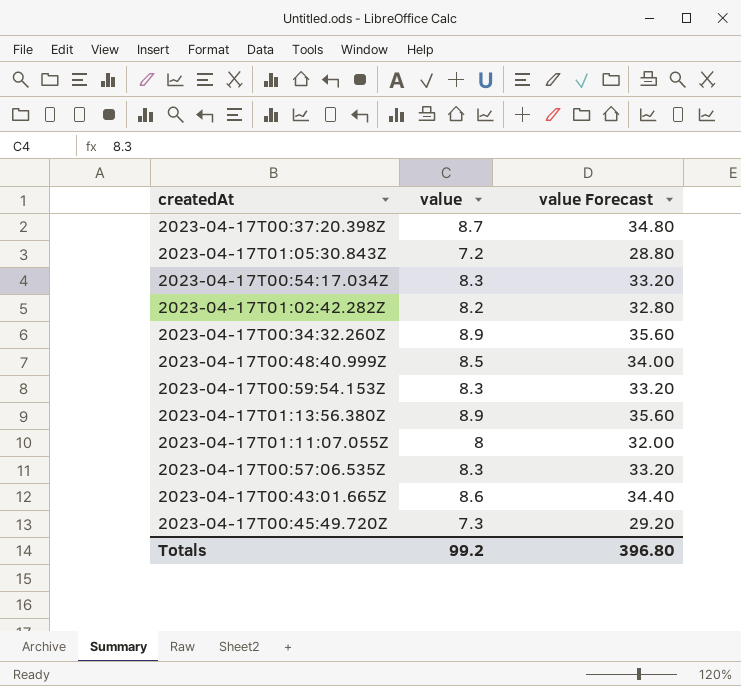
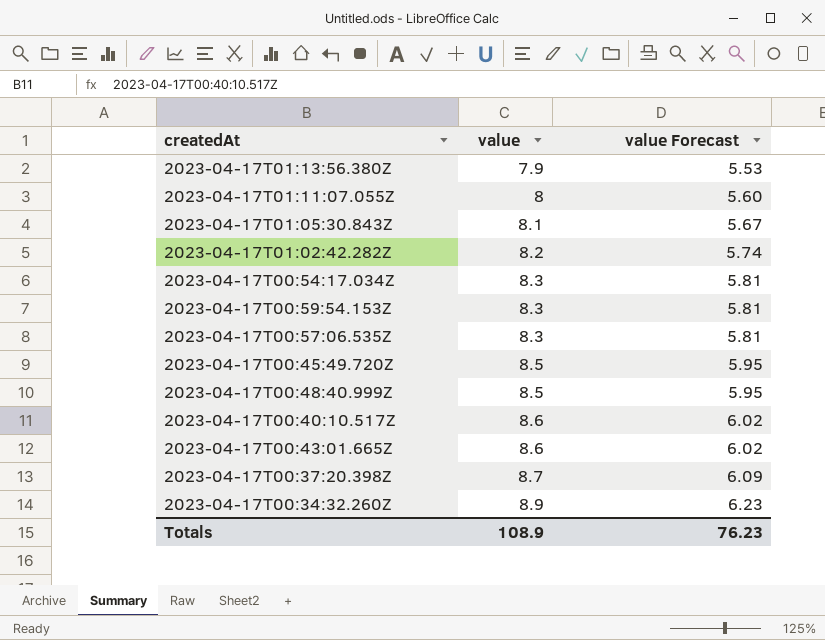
row order: none -> value ascending
column value Forecast | formula: [value] * 4 -> [value] * 0.7
2023-04-17T01:13:56.380Z | value: 8.9 -> 7.9
2023-04-17T01:05:30.843Z | value: 7.2 -> 8.1
2023-04-17T00:45:49.720Z | value: 7.3 -> 8.5
row 2023-04-17T00:40:10.517Z: none -> 8.6 | 6.02
Totals | value: 99.2 -> 108.9
Totals | value Forecast: 396.80 -> 76.23

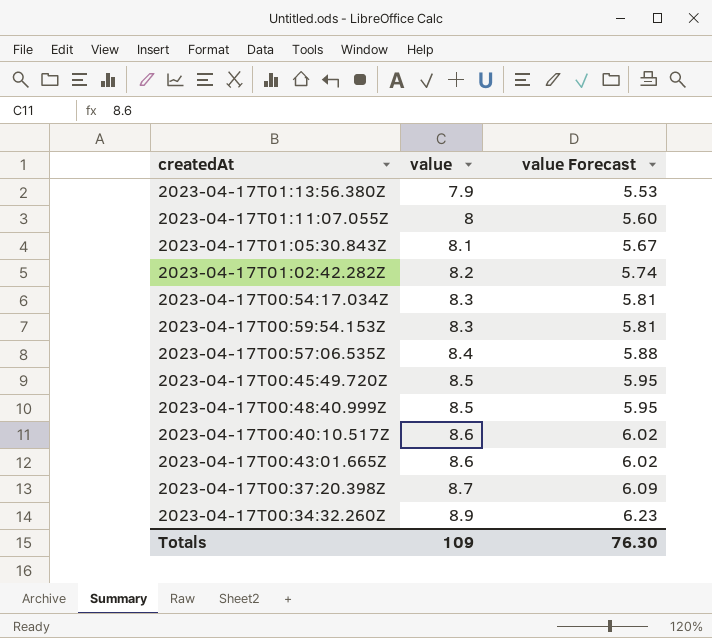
2023-04-17T00:57:06.535Z | value: 8.3 -> 8.4
2023-04-17T00:57:06.535Z | value Forecast: 5.81 -> 5.88
Totals | value: 108.9 -> 109
Totals | value Forecast: 76.23 -> 76.30

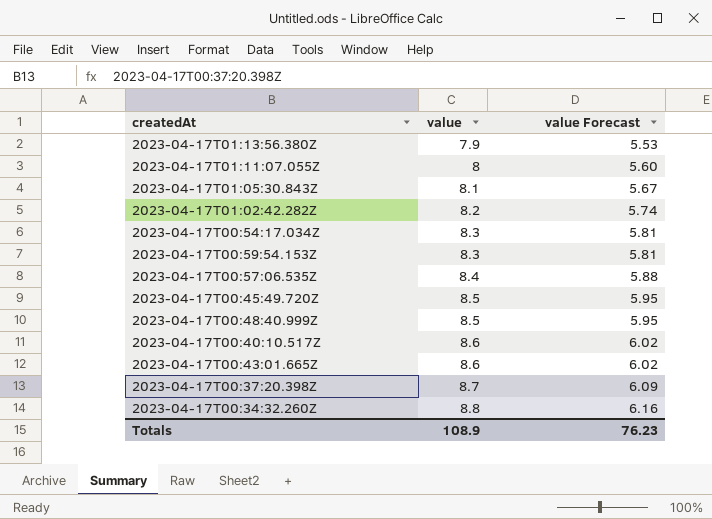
2023-04-17T00:34:32.260Z | value: 8.9 -> 8.8
2023-04-17T00:34:32.260Z | value Forecast: 6.23 -> 6.16
Totals | value: 109 -> 108.9
Totals | value Forecast: 76.30 -> 76.23

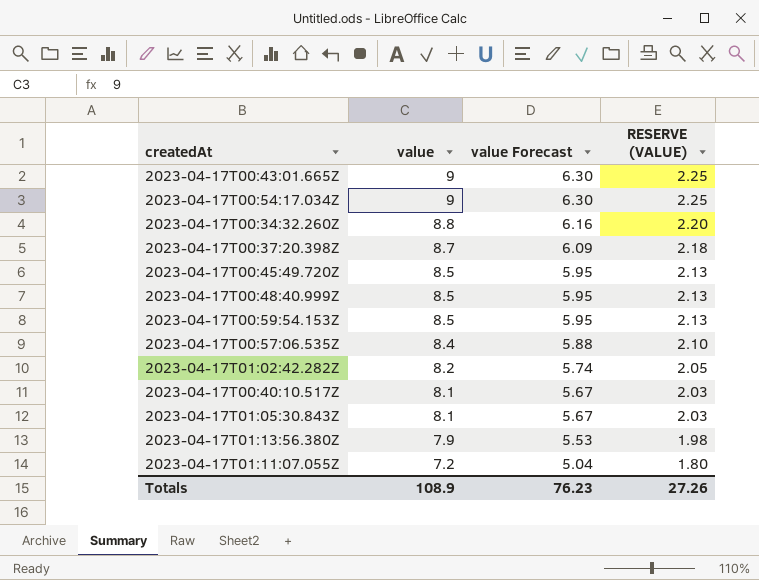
row order: value ascending -> value descending
column RESERVE (VALUE) | formula: none -> [value] * 0.25
2023-04-17T00:43:01.665Z | value: 8.6 -> 9
2023-04-17T00:43:01.665Z | value Forecast: 6.02 -> 6.30
2023-04-17T00:54:17.034Z | value: 8.3 -> 9
2023-04-17T00:54:17.034Z | value Forecast: 5.81 -> 6.30
2023-04-17T00:59:54.153Z | value: 8.3 -> 8.5
2023-04-17T00:59:54.153Z | value Forecast: 5.81 -> 5.95
2023-04-17T00:40:10.517Z | value: 8.6 -> 8.1
2023-04-17T00:40:10.517Z | value Forecast: 6.02 -> 5.67
2023-04-17T01:11:07.055Z | value: 8 -> 7.2
2023-04-17T01:11:07.055Z | value Forecast: 5.60 -> 5.04

